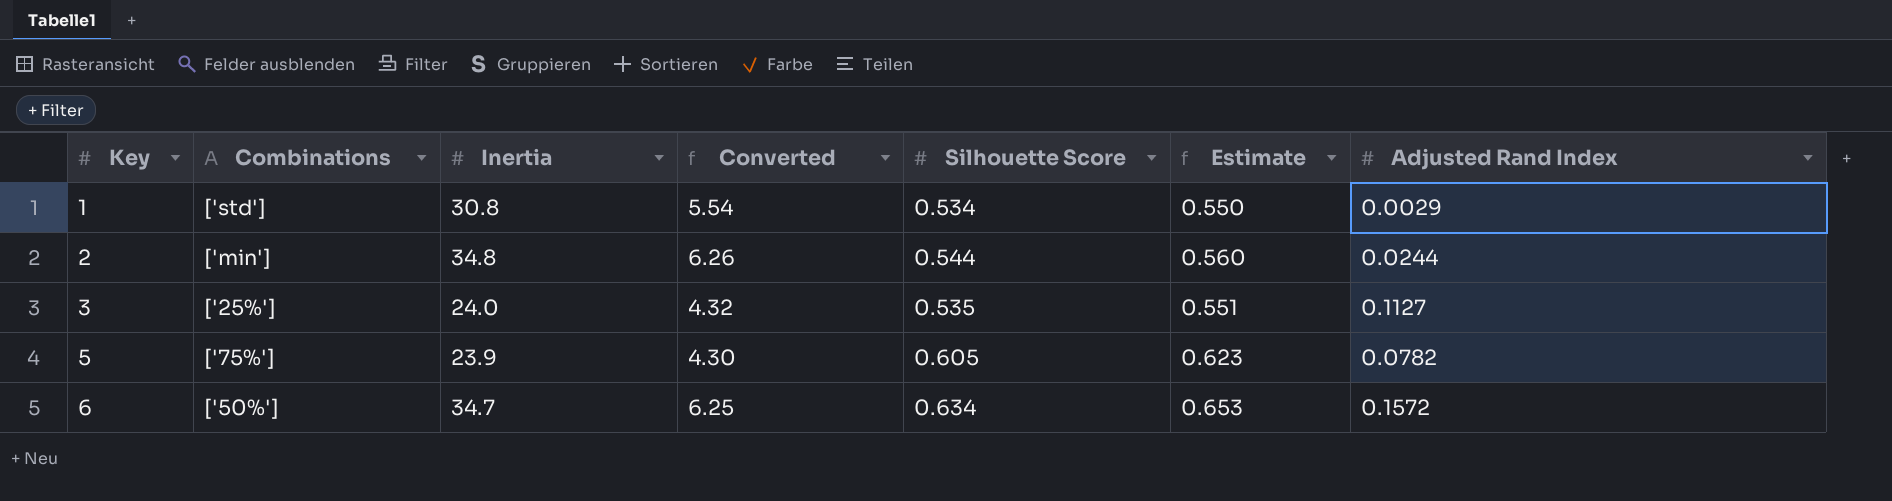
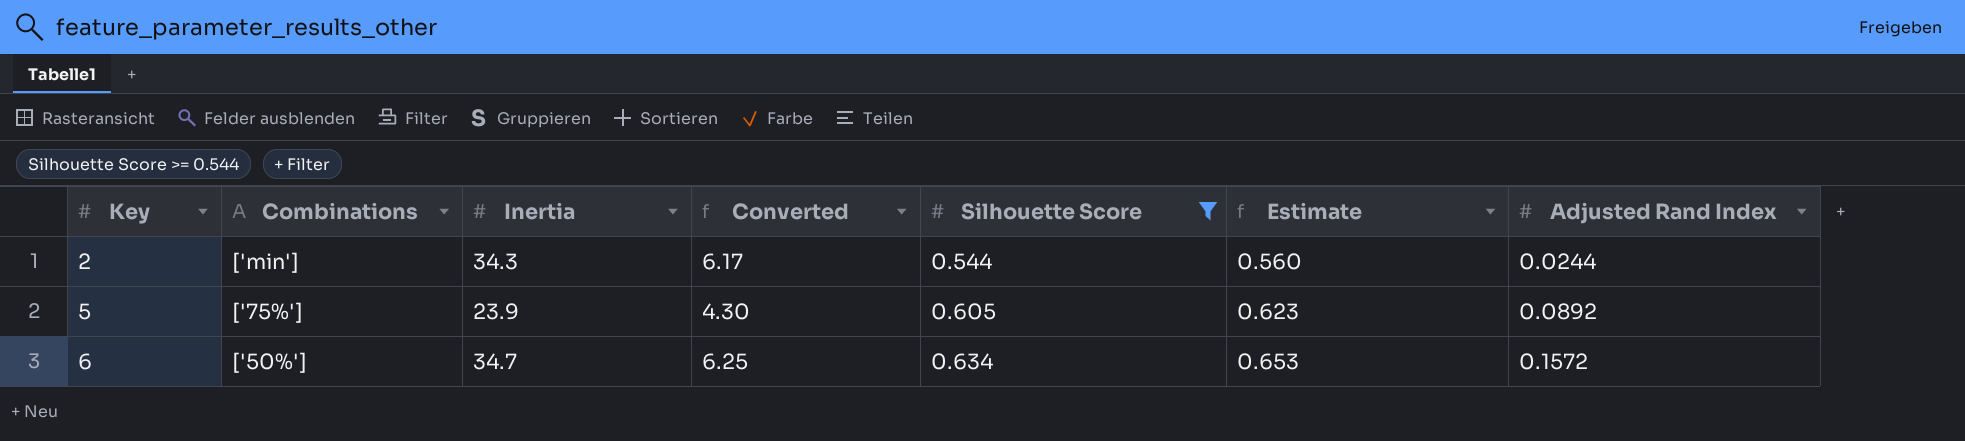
filter: none -> Silhouette Score >= 0.544
2 | Inertia: 34.8 -> 34.3
2 | Converted: 6.26 -> 6.17
5 | Adjusted Rand Index: 0.0782 -> 0.0892

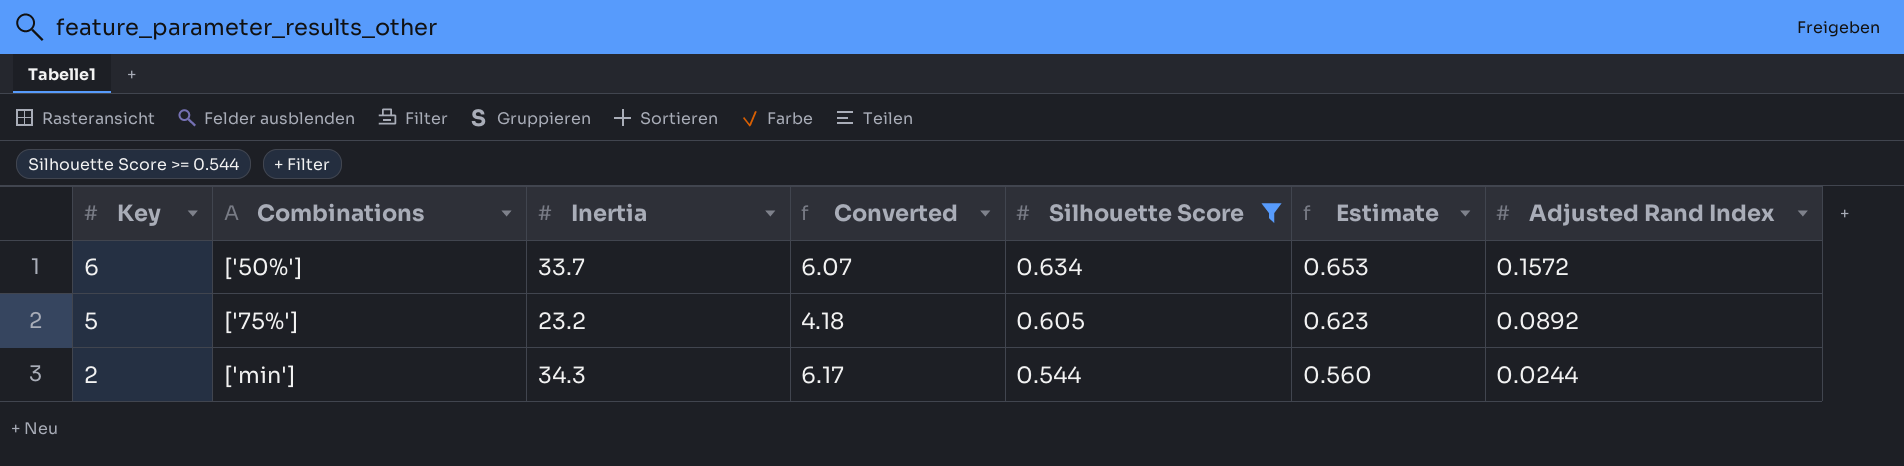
row order: Key ascending -> Key descending
6 | Inertia: 34.7 -> 33.7
6 | Converted: 6.25 -> 6.07
5 | Inertia: 23.9 -> 23.2
5 | Converted: 4.30 -> 4.18

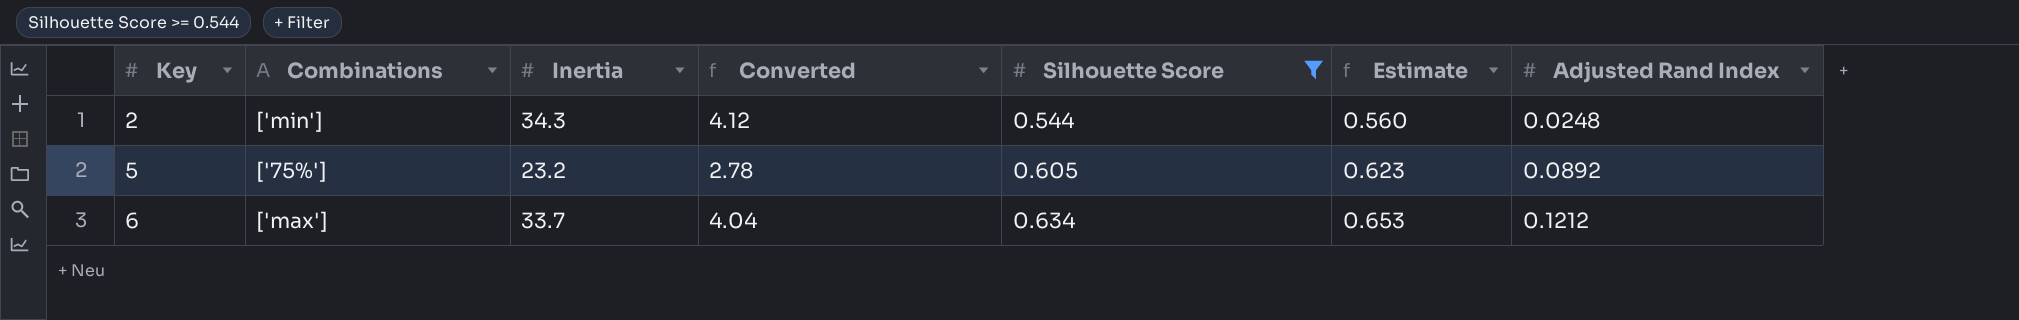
row order: Key descending -> Key ascending
column Converted | formula: [Inertia] * 0.18 -> [Inertia] * 0.12
2 | Adjusted Rand Index: 0.0244 -> 0.0248
6 | Combinations: ['50%'] -> ['max']
6 | Adjusted Rand Index: 0.1572 -> 0.1212

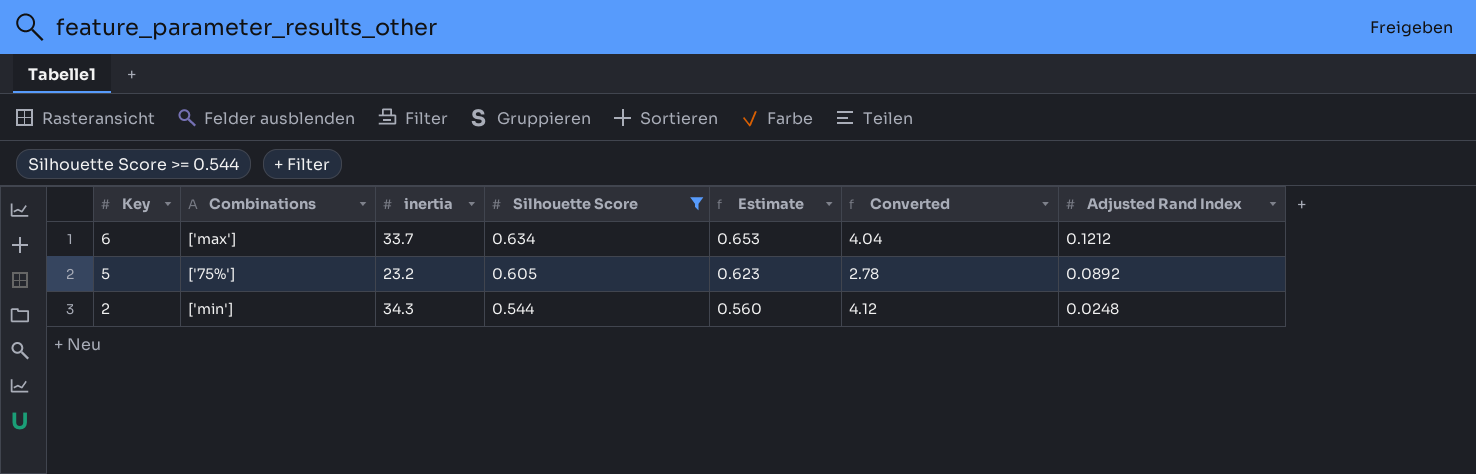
row order: Key ascending -> Key descending
column name: Inertia -> inertia
column Converted | position: 4 -> 6

